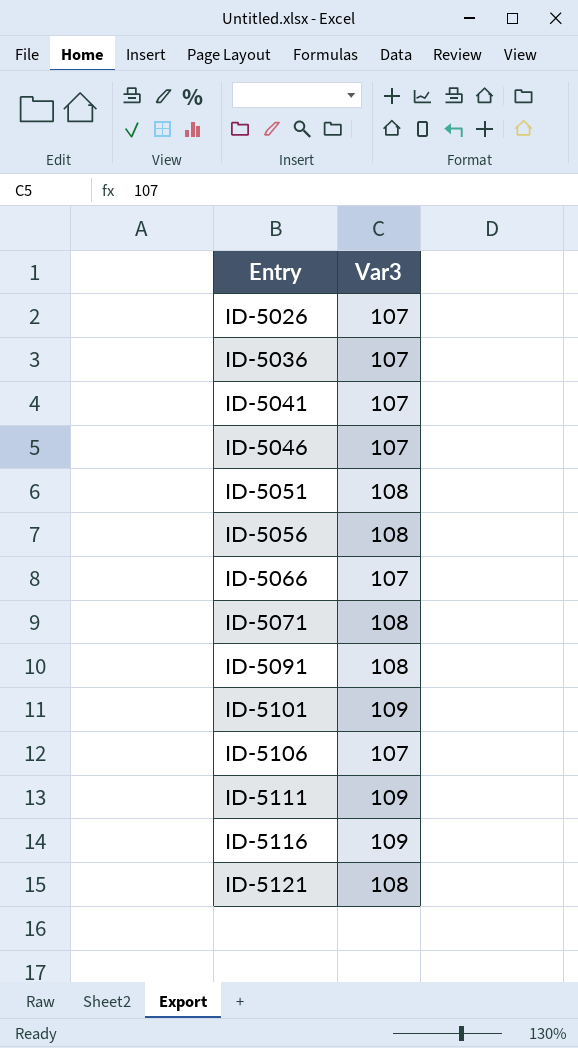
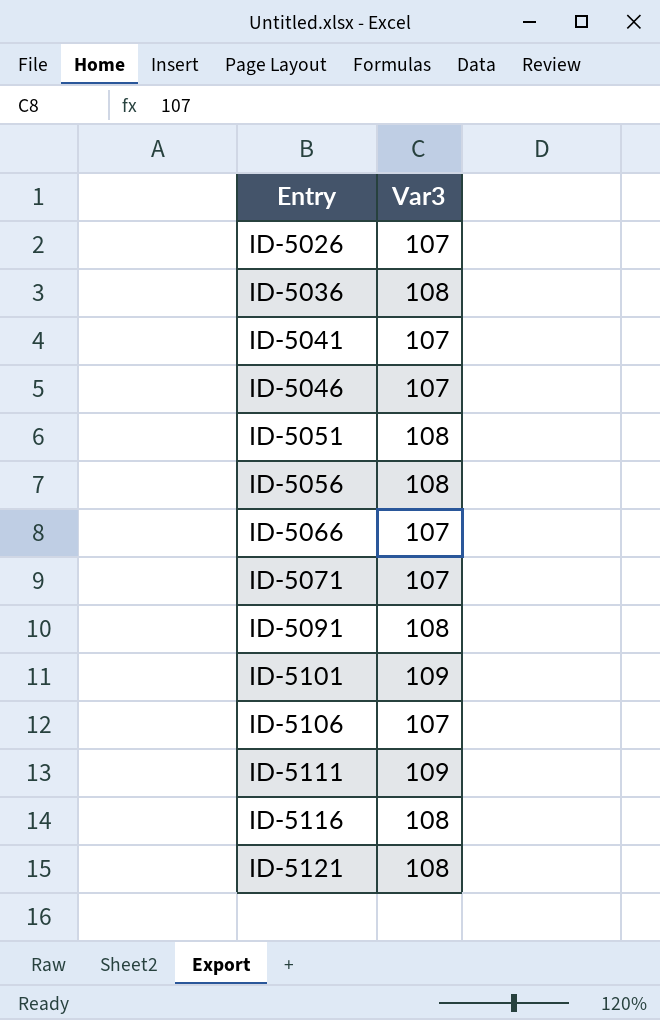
ID-5036 | Var3: 107 -> 108
ID-5071 | Var3: 108 -> 107
ID-5116 | Var3: 109 -> 108

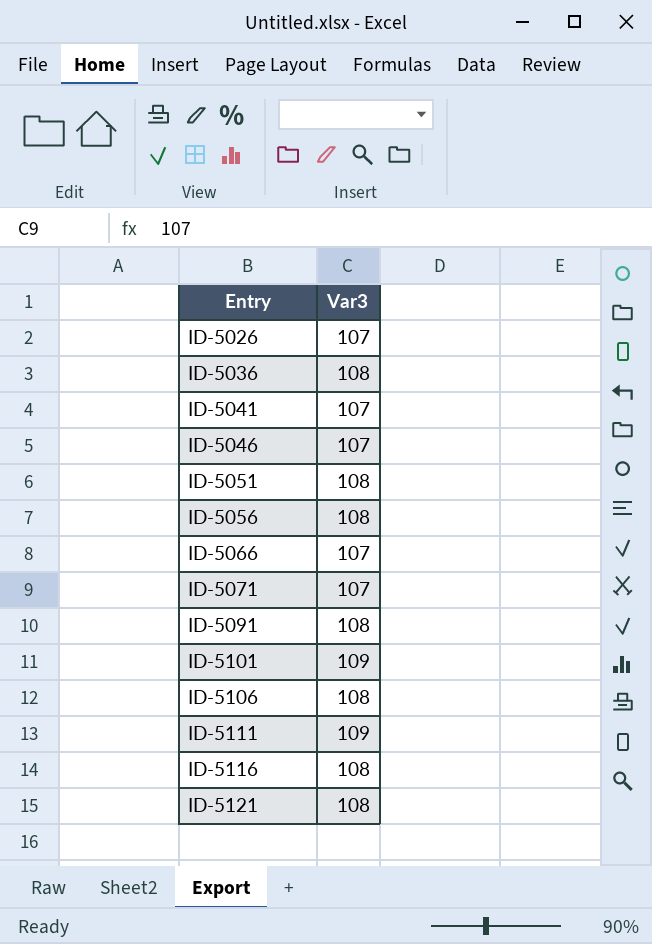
ID-5106 | Var3: 107 -> 108

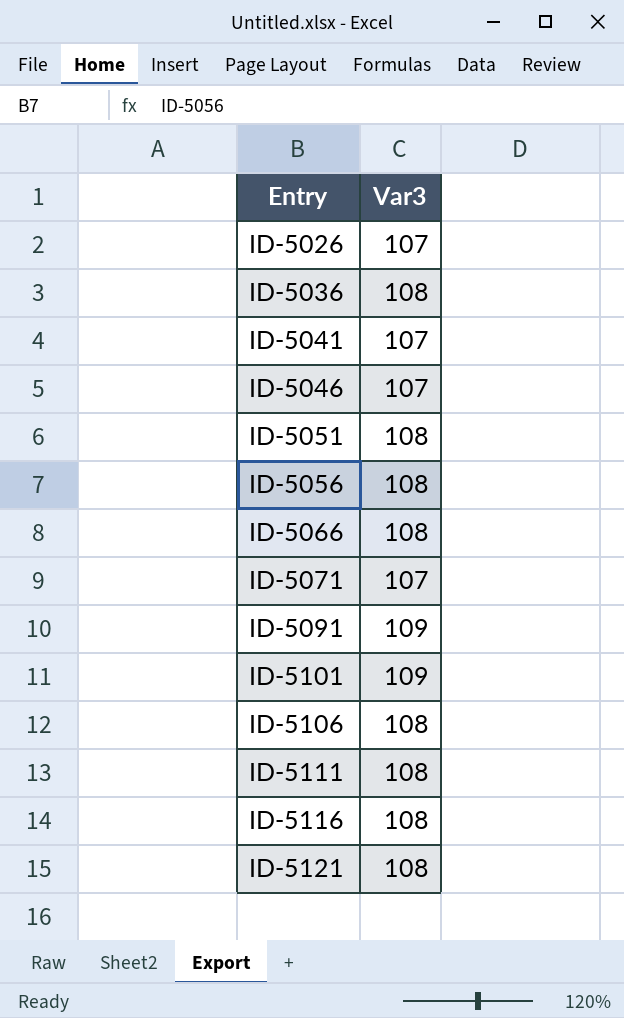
ID-5066 | Var3: 107 -> 108
ID-5091 | Var3: 108 -> 109
ID-5111 | Var3: 109 -> 108

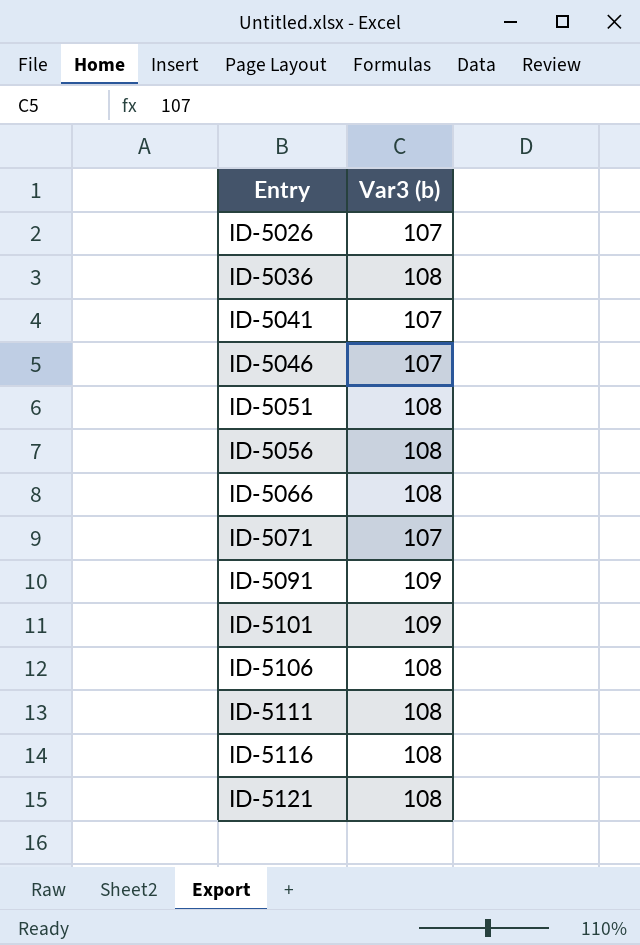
column name: Var3 -> Var3 (b)

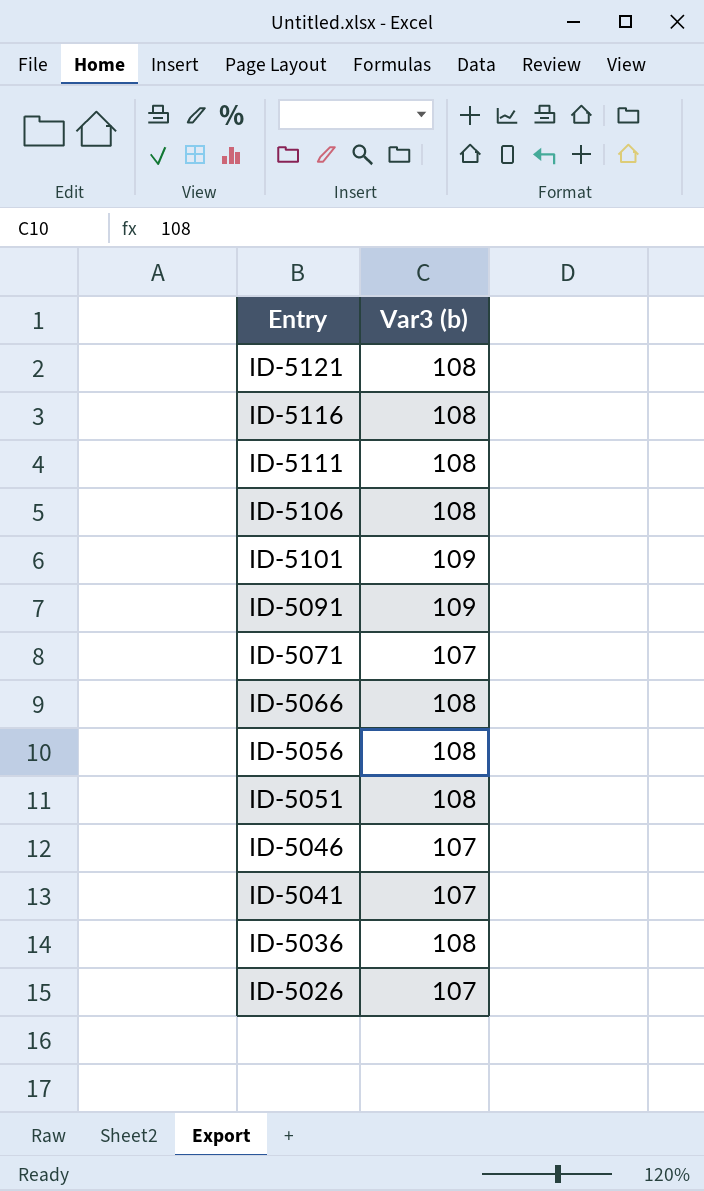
row order: Entry ascending -> Entry descending

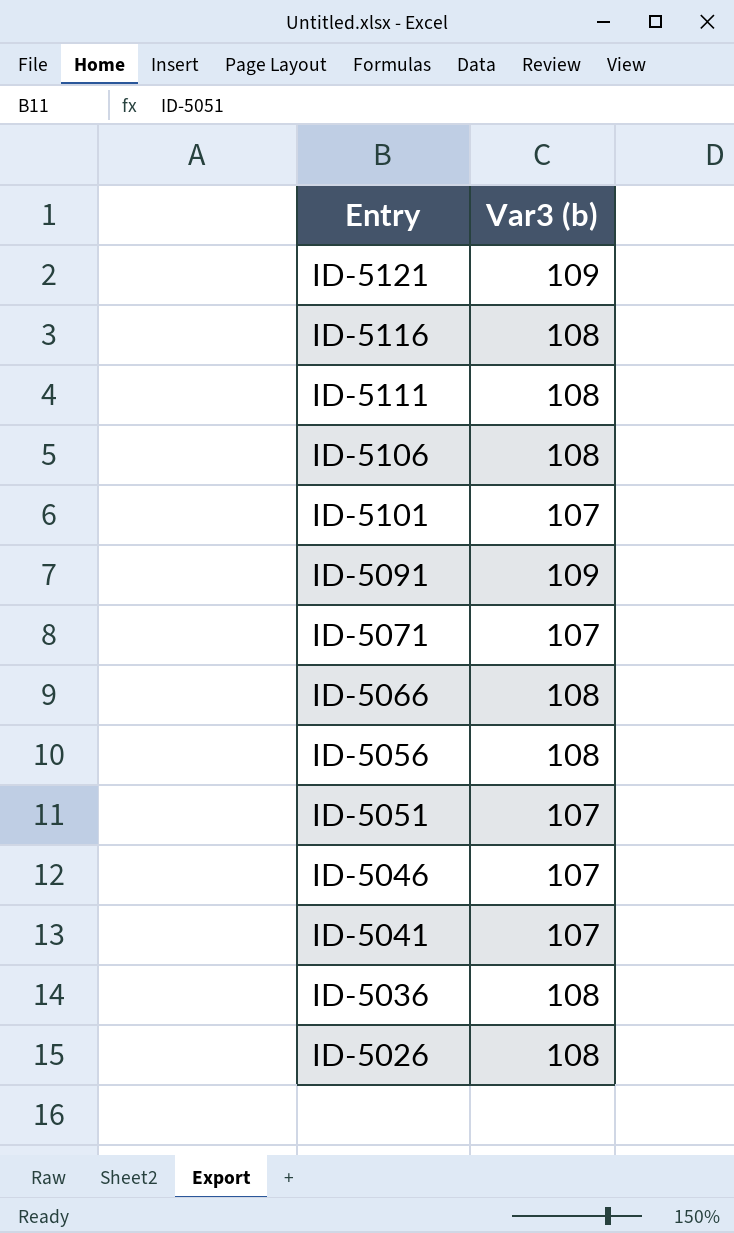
ID-5121 | Var3 (b): 108 -> 109
ID-5101 | Var3 (b): 109 -> 107
ID-5051 | Var3 (b): 108 -> 107
ID-5026 | Var3 (b): 107 -> 108

